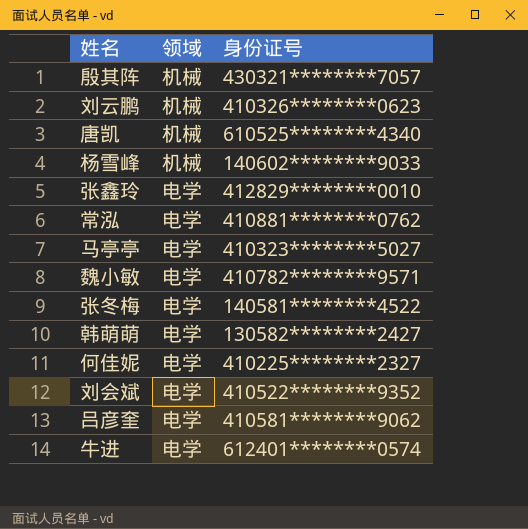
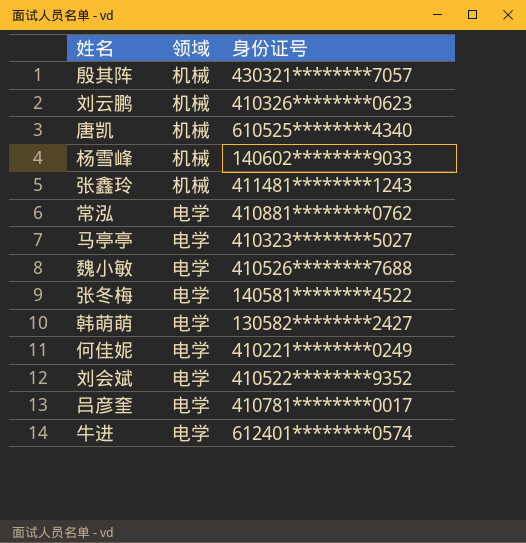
张鑫玲 | 领域: 电学 -> 机械
张鑫玲 | 身份证号: 412829********0010 -> 411481********1243
魏小敏 | 身份证号: 410782********9571 -> 410526********7688
何佳妮 | 身份证号: 410225********2327 -> 410221********0249
吕彦奎 | 身份证号: 410581********9062 -> 410781********0017

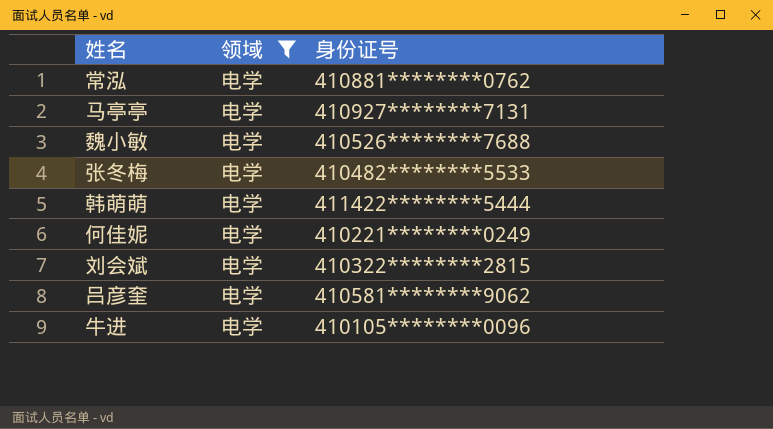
filter: none -> 领域 = 电学
马亭亭 | 身份证号: 410323********5027 -> 410927********7131
张冬梅 | 身份证号: 140581********4522 -> 410482********5533
韩萌萌 | 身份证号: 130582********2427 -> 411422********5444
刘会斌 | 身份证号: 410522********9352 -> 410322********2815
吕彦奎 | 身份证号: 410781********0017 -> 410581********9062
牛进 | 身份证号: 612401********0574 -> 410105********0096

